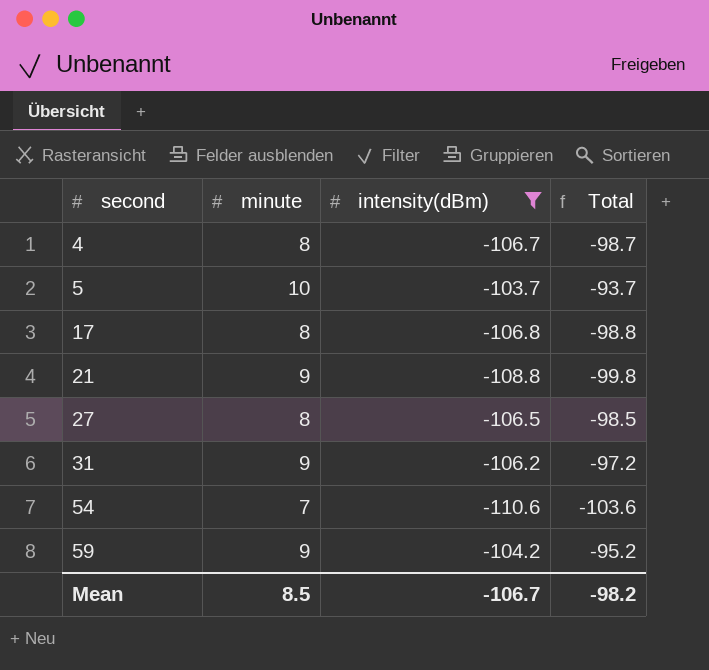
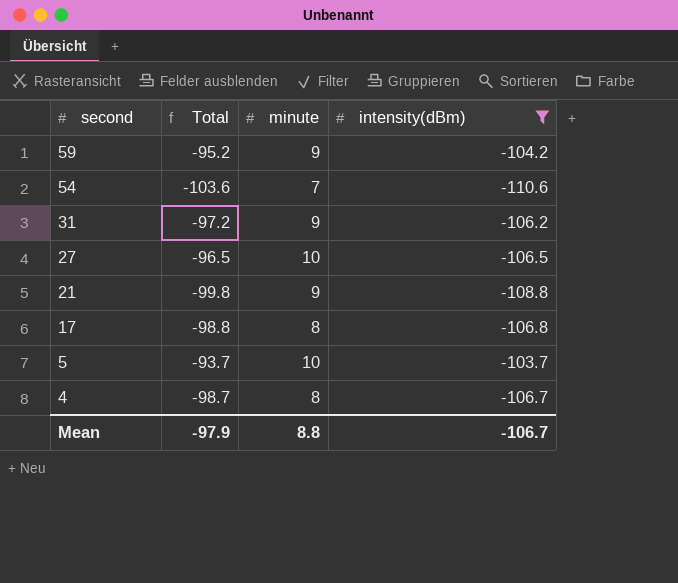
row order: second ascending -> second descending
column Total | position: 4 -> 2
27 | Total: -98.5 -> -96.5
27 | minute: 8 -> 10
Mean | Total: -98.2 -> -97.9
Mean | minute: 8.5 -> 8.8

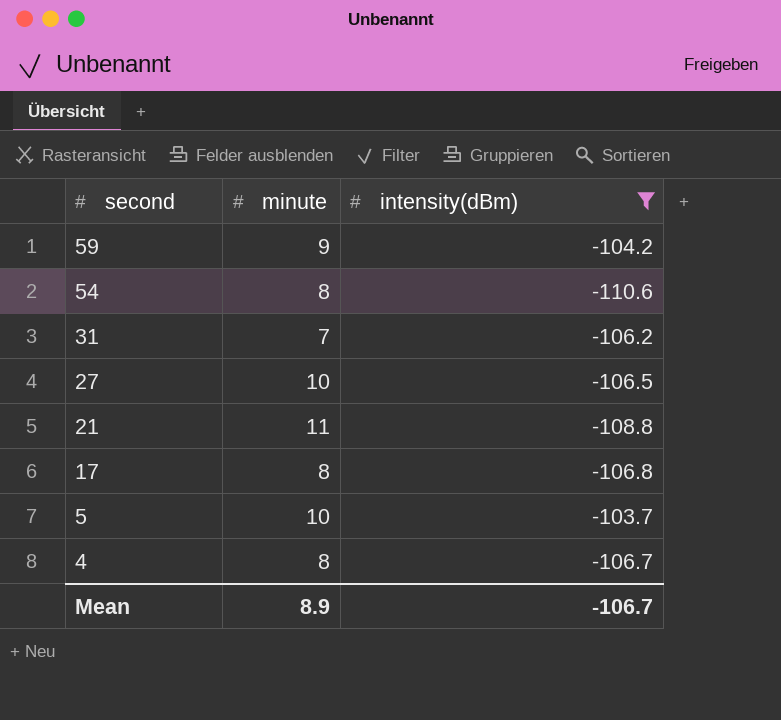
column Total | formula: [minute] + [intensity(dBm)] -> none
54 | minute: 7 -> 8
31 | minute: 9 -> 7
21 | minute: 9 -> 11
Mean | minute: 8.8 -> 8.9

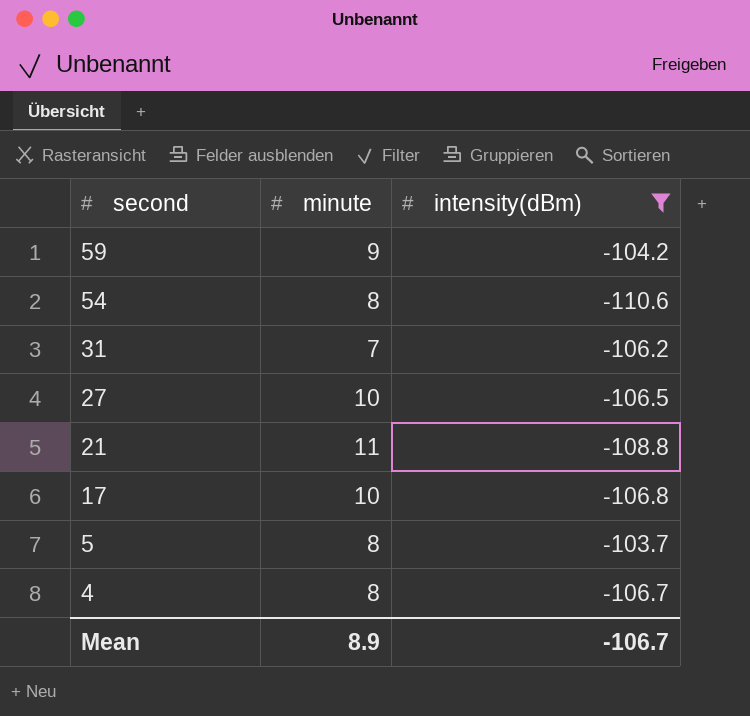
17 | minute: 8 -> 10
5 | minute: 10 -> 8

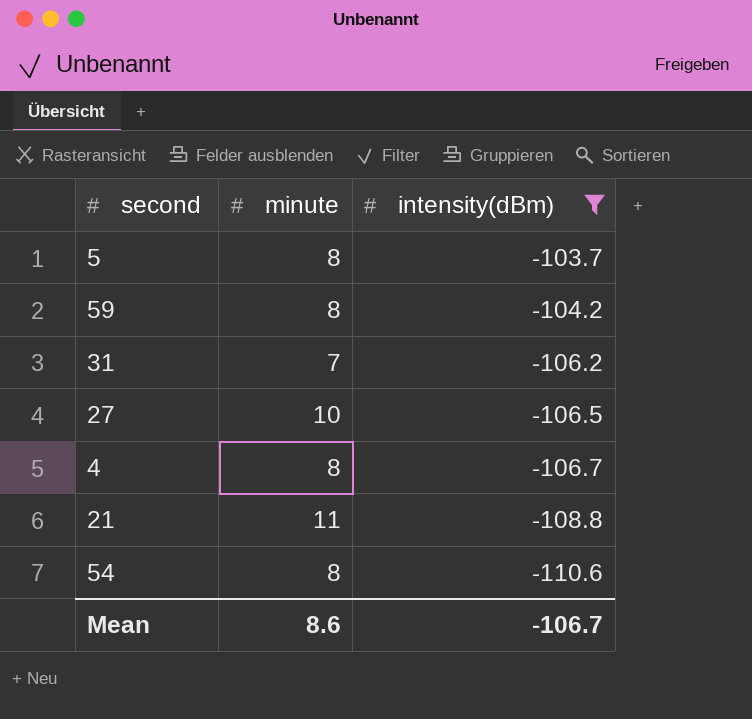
row order: second descending -> intensity(dBm) descending
row 17: 10 | -106.8 -> none
59 | minute: 9 -> 8
Mean | minute: 8.9 -> 8.6

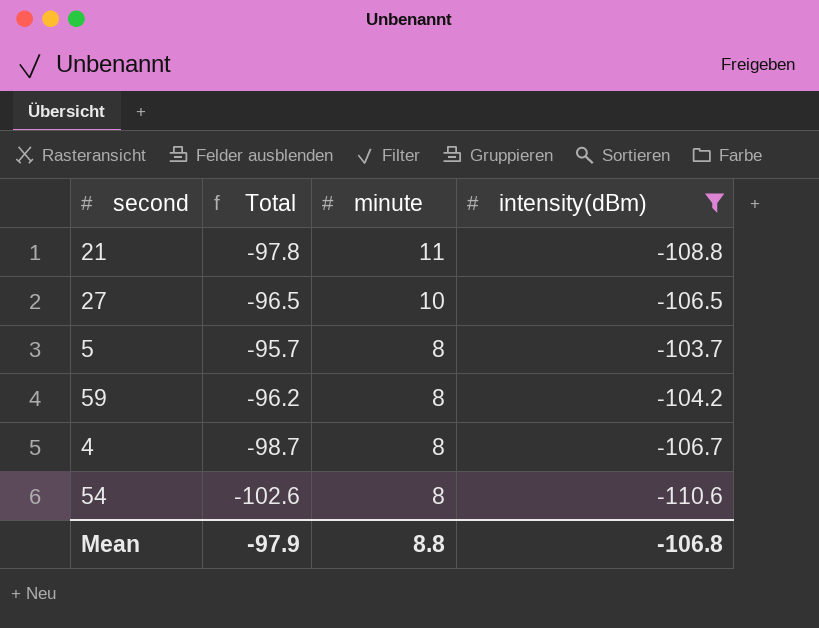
row order: intensity(dBm) descending -> minute descending
column Total | formula: none -> [minute] + [intensity(dBm)]
row 31: 7 | -106.2 -> none
Mean | minute: 8.6 -> 8.8
Mean | intensity(dBm): -106.7 -> -106.8

